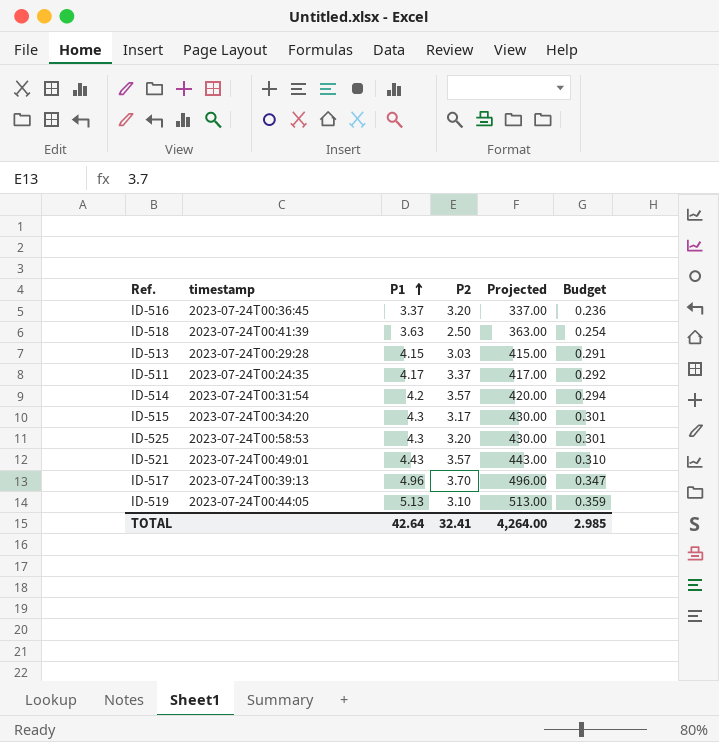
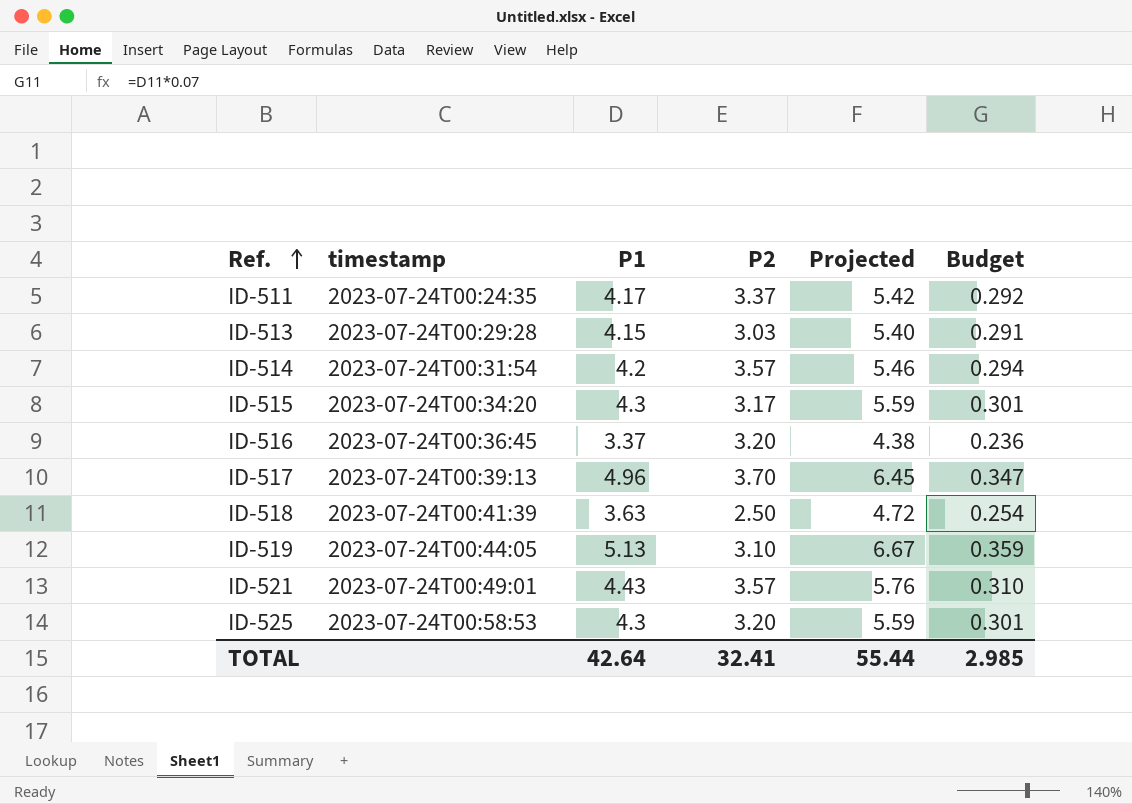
row order: P1 ascending -> Ref. ascending
column Projected | formula: [P1] * 100 -> [P1] * 1.3
TOTAL | Projected: 4,264.00 -> 55.44

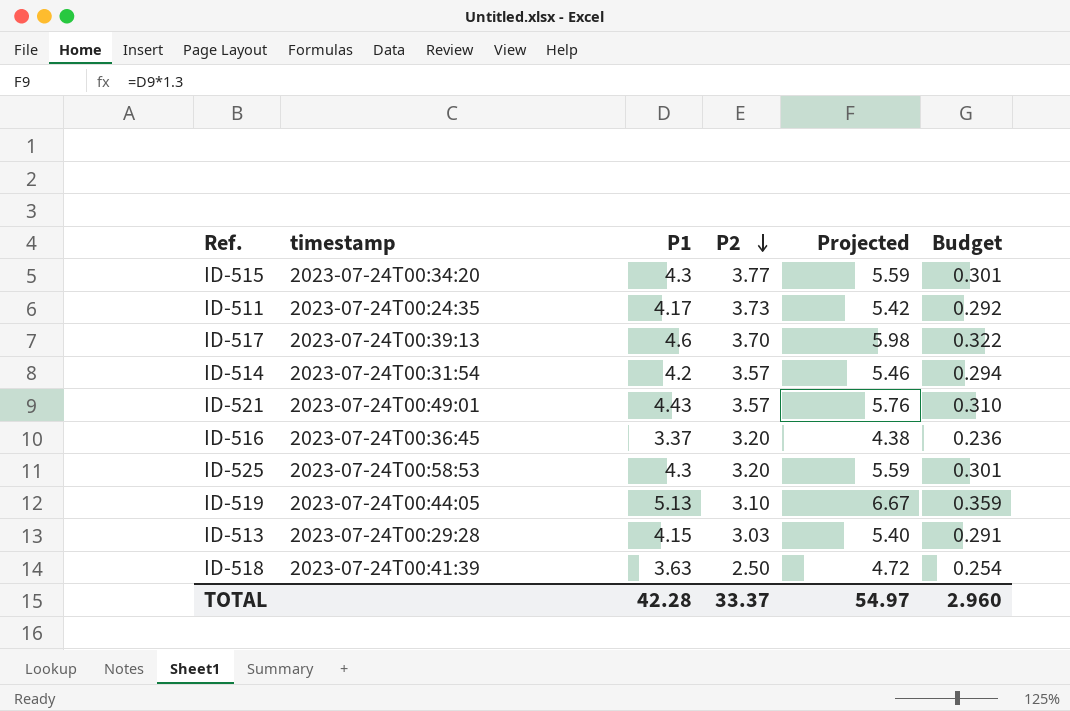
row order: Ref. ascending -> P2 descending
ID-515 | P2: 3.17 -> 3.77
ID-511 | P2: 3.37 -> 3.73
ID-517 | P1: 4.96 -> 4.6
ID-517 | Projected: 6.45 -> 5.98
ID-517 | Budget: 0.347 -> 0.322
TOTAL | P1: 42.64 -> 42.28
TOTAL | P2: 32.41 -> 33.37
TOTAL | Projected: 55.44 -> 54.97
TOTAL | Budget: 2.985 -> 2.960

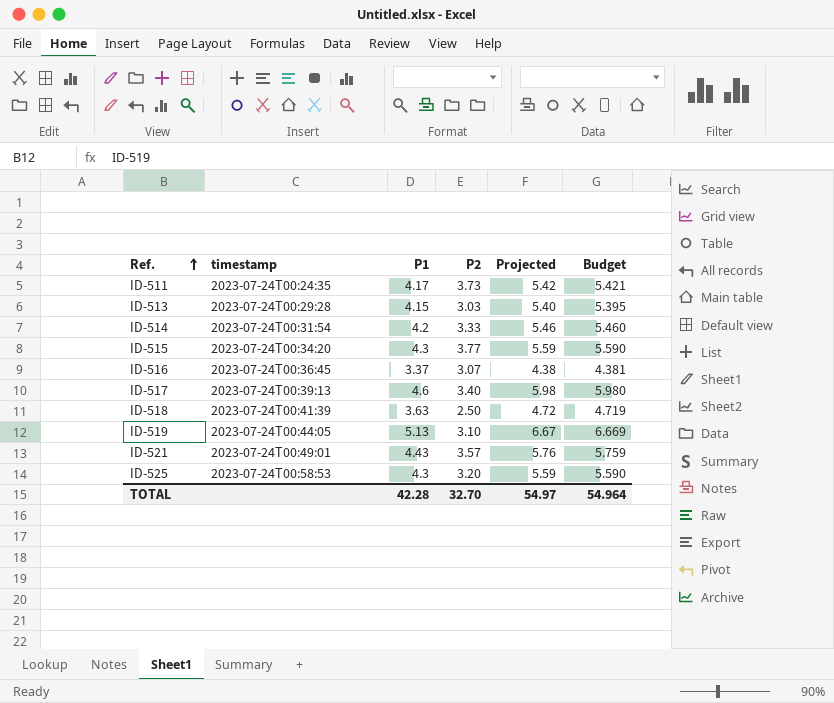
row order: P2 descending -> Ref. ascending
column Budget | formula: [P1] * 0.07 -> [P1] * 1.3
ID-514 | P2: 3.57 -> 3.33
ID-516 | P2: 3.20 -> 3.07
ID-517 | P2: 3.70 -> 3.40
TOTAL | P2: 33.37 -> 32.70
TOTAL | Budget: 2.960 -> 54.964

